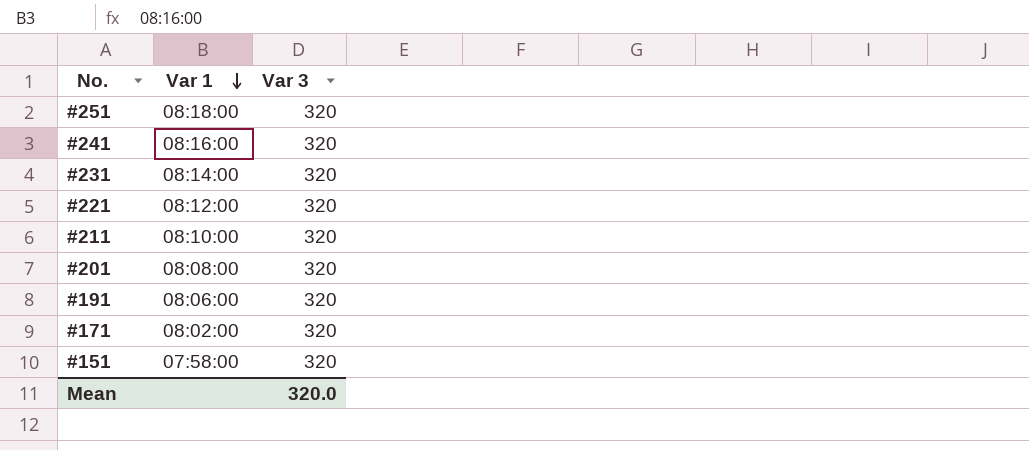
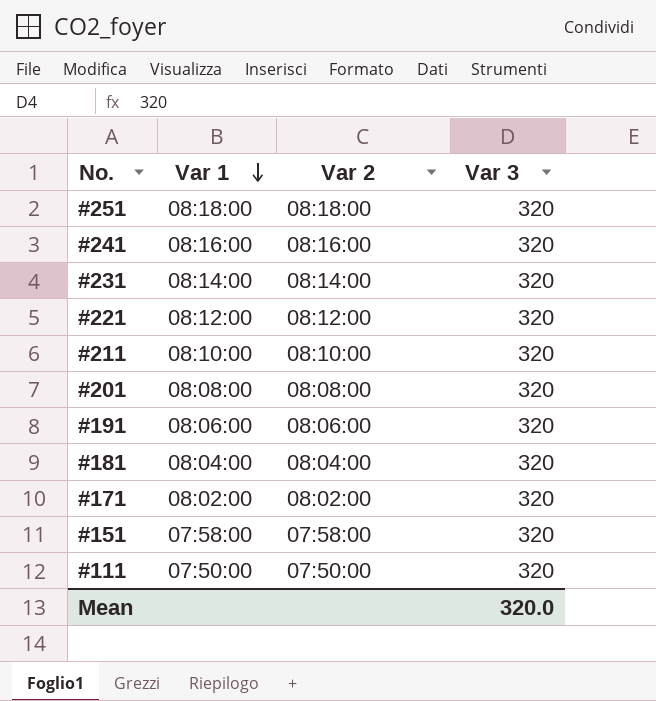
column Var 2 | position: none -> 3
row #181: none -> 08:04:00 | 08:04:00 | 320
row #111: none -> 07:50:00 | 07:50:00 | 320

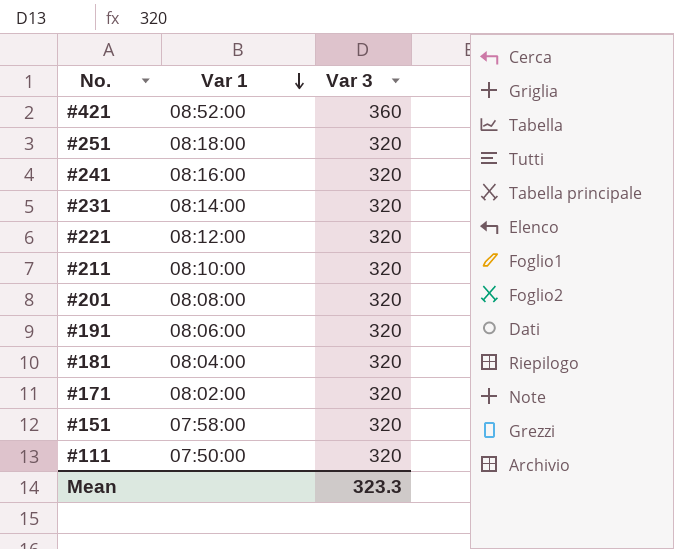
column Var 2 | position: 3 -> none
row #421: none -> 08:52:00 | 360
Mean | Var 3: 320.0 -> 323.3

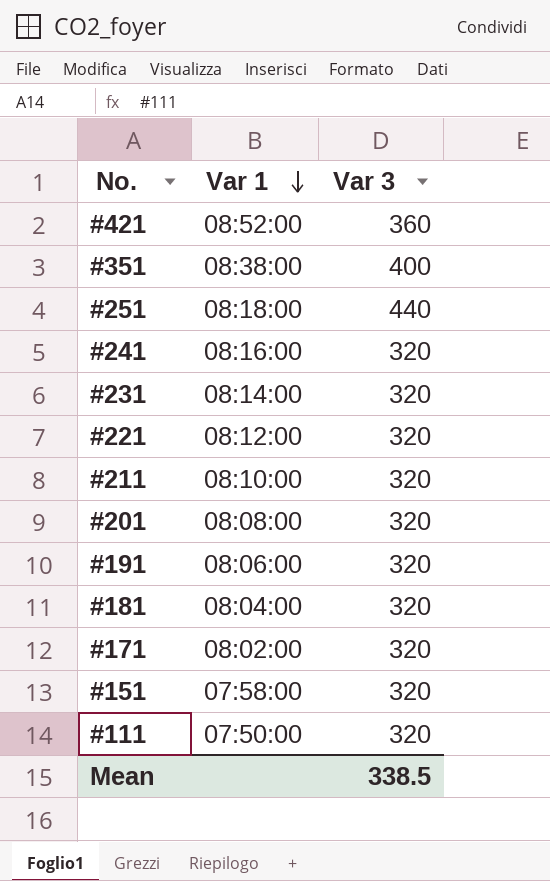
row #351: none -> 08:38:00 | 400
#251 | Var 3: 320 -> 440
Mean | Var 3: 323.3 -> 338.5

